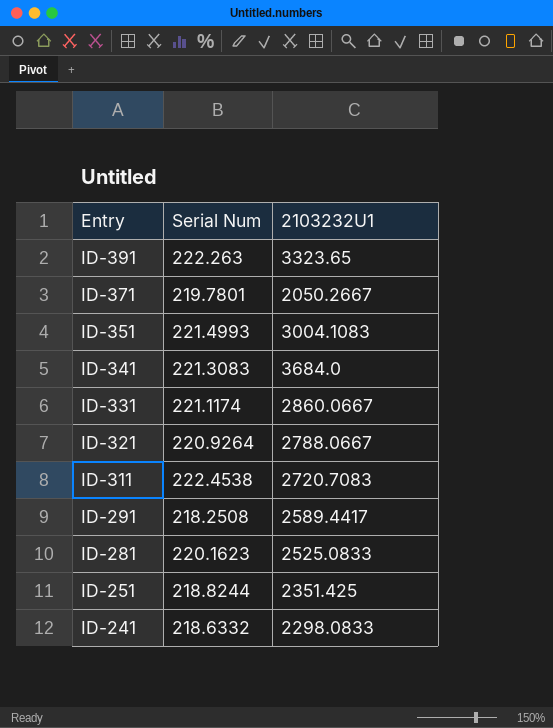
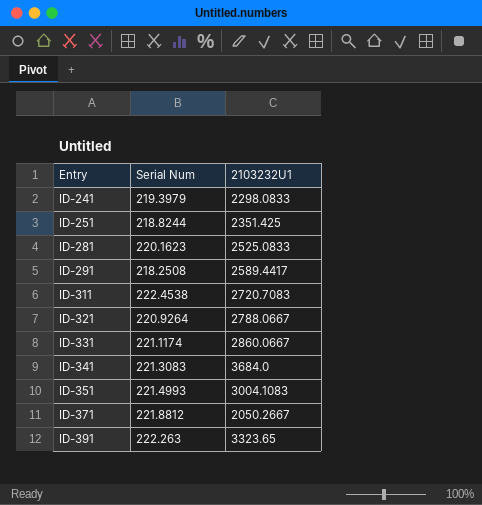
row order: Entry descending -> Entry ascending
ID-241 | Serial Num: 218.6332 -> 219.3979
ID-371 | Serial Num: 219.7801 -> 221.8812

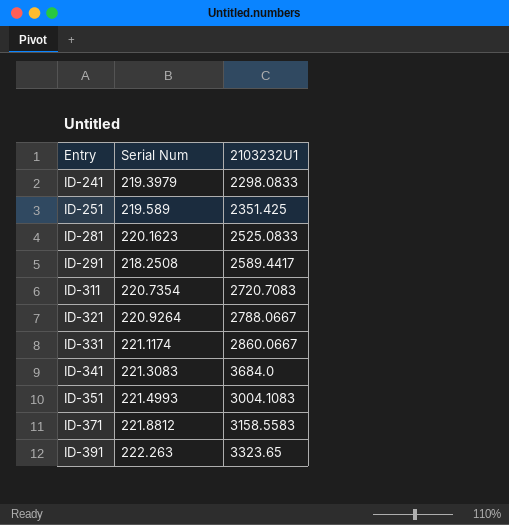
ID-251 | Serial Num: 218.8244 -> 219.589
ID-311 | Serial Num: 222.4538 -> 220.7354
ID-371 | 2103232U1: 2050.2667 -> 3158.5583

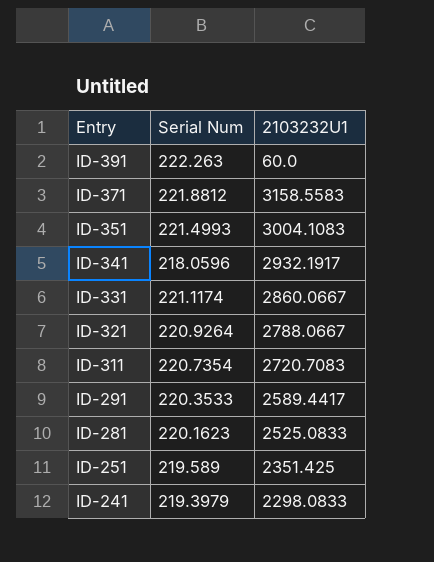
row order: Entry ascending -> Entry descending
ID-391 | 2103232U1: 3323.65 -> 60.0
ID-341 | Serial Num: 221.3083 -> 218.0596
ID-341 | 2103232U1: 3684.0 -> 2932.1917
ID-291 | Serial Num: 218.2508 -> 220.3533

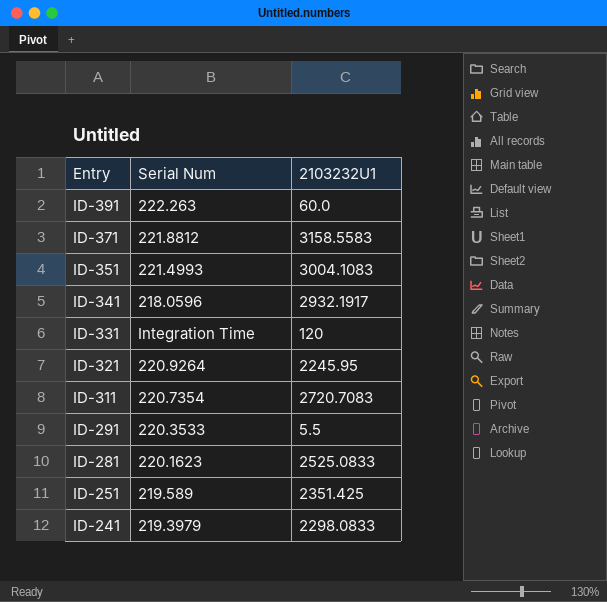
ID-331 | Serial Num: 221.1174 -> Integration Time
ID-331 | 2103232U1: 2860.0667 -> 120
ID-321 | 2103232U1: 2788.0667 -> 2245.95
ID-291 | 2103232U1: 2589.4417 -> 5.5

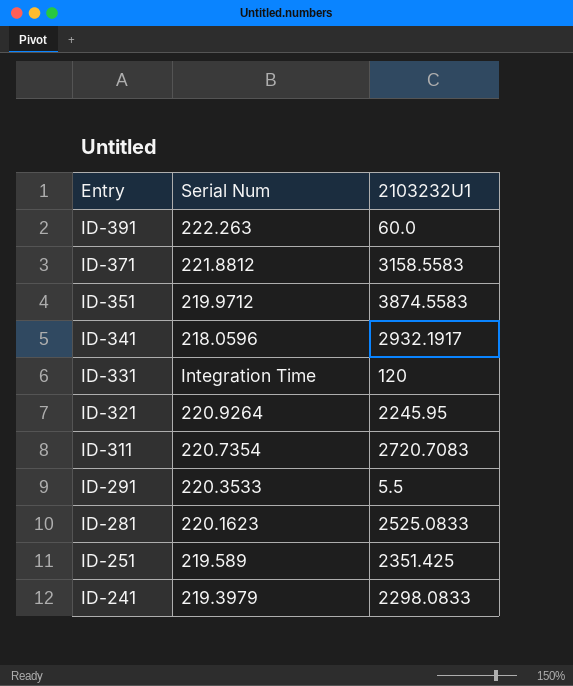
ID-351 | Serial Num: 221.4993 -> 219.9712
ID-351 | 2103232U1: 3004.1083 -> 3874.5583

